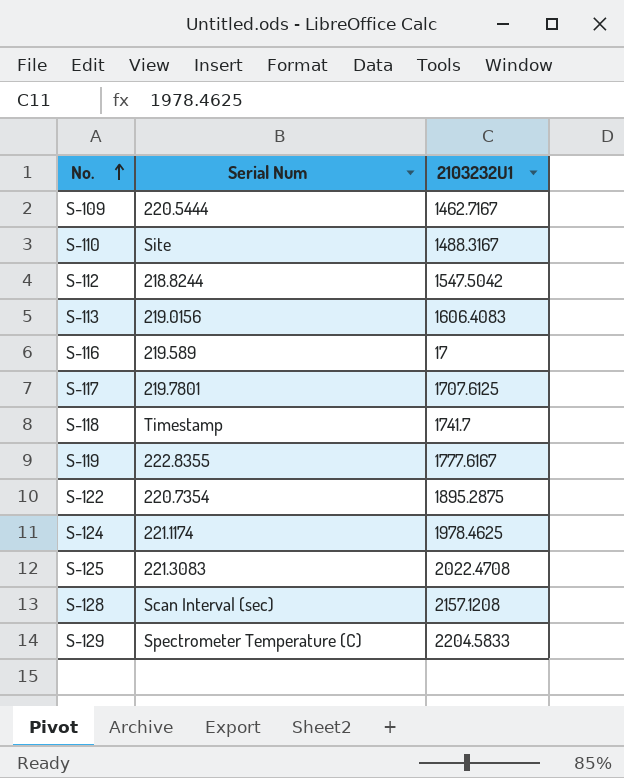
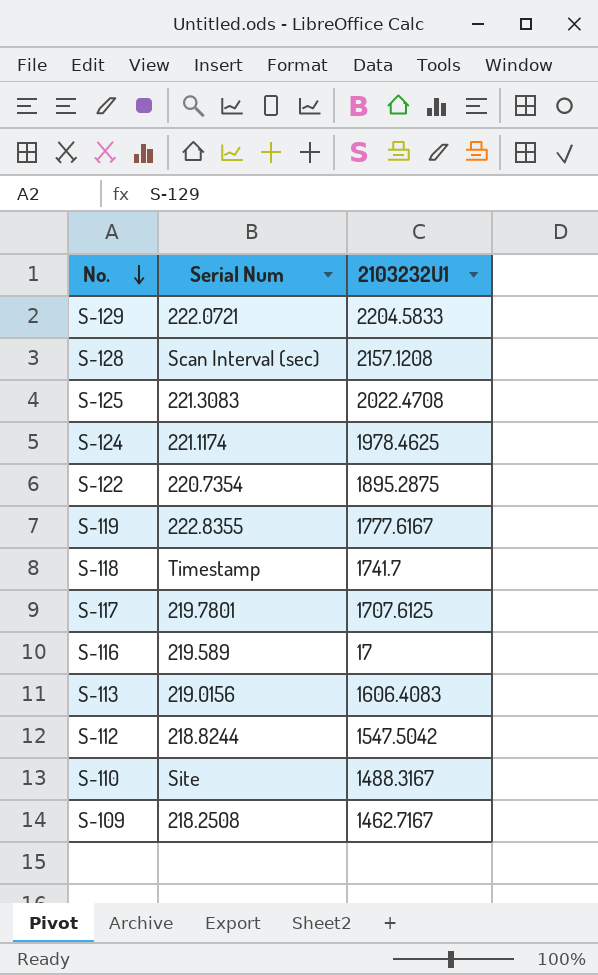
row order: No. ascending -> No. descending
S-129 | Serial Num: Spectrometer Temperature (C) -> 222.0721
S-109 | Serial Num: 220.5444 -> 218.2508

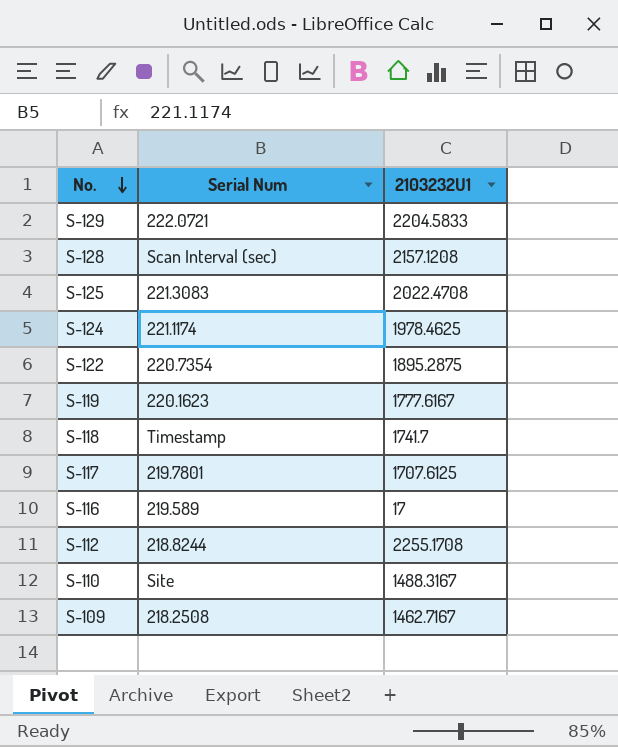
row S-113: 219.0156 | 1606.4083 -> none
S-119 | Serial Num: 222.8355 -> 220.1623
S-112 | 2103232U1: 1547.5042 -> 2255.1708

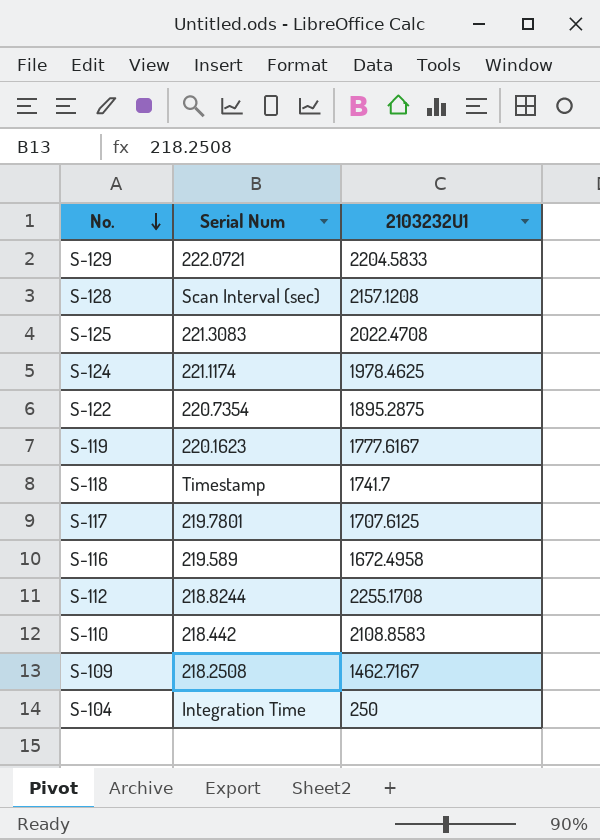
S-116 | 2103232U1: 17 -> 1672.4958
S-110 | Serial Num: Site -> 218.442
S-110 | 2103232U1: 1488.3167 -> 2108.8583
row S-104: none -> Integration Time | 250

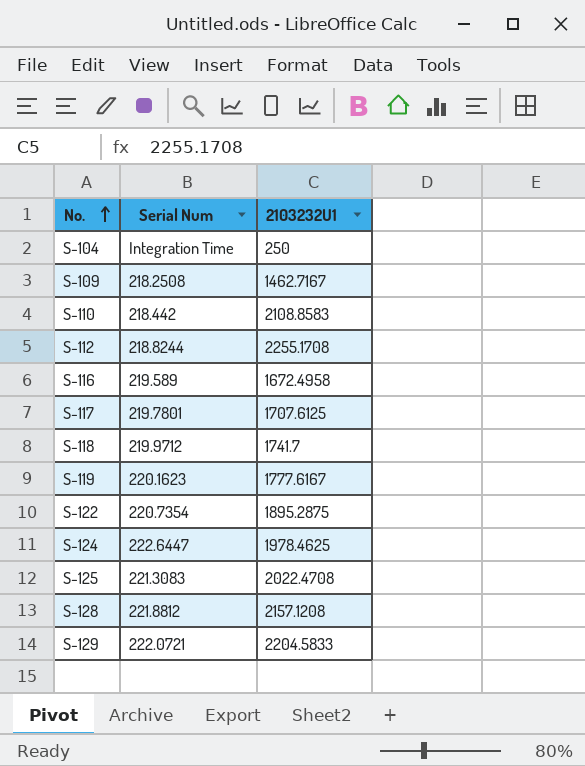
row order: No. descending -> No. ascending
S-118 | Serial Num: Timestamp -> 219.9712
S-124 | Serial Num: 221.1174 -> 222.6447
S-128 | Serial Num: Scan Interval (sec) -> 221.8812

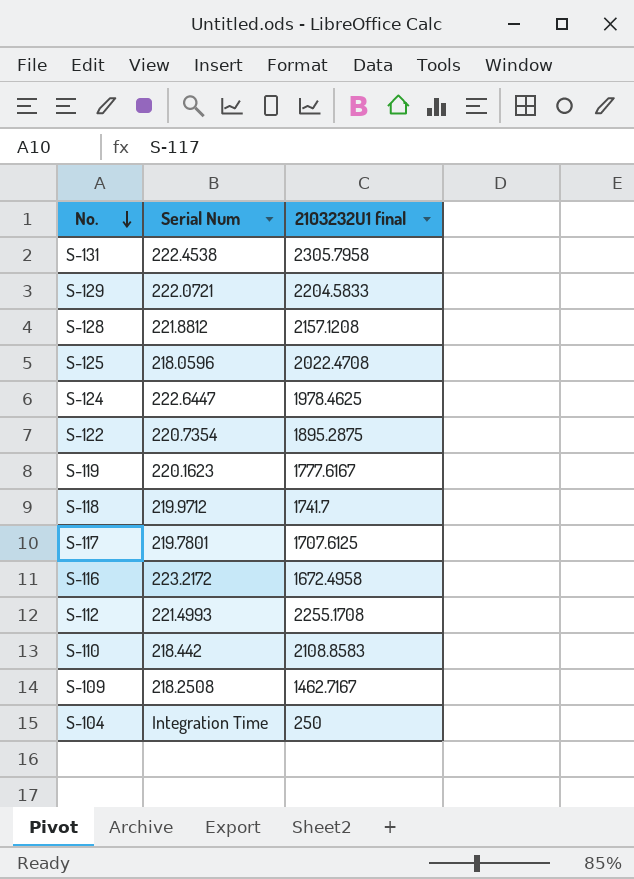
row order: No. ascending -> No. descending
column name: 2103232U1 -> 2103232U1 final
row S-131: none -> 222.4538 | 2305.7958
S-125 | Serial Num: 221.3083 -> 218.0596
S-116 | Serial Num: 219.589 -> 223.2172
S-112 | Serial Num: 218.8244 -> 221.4993

